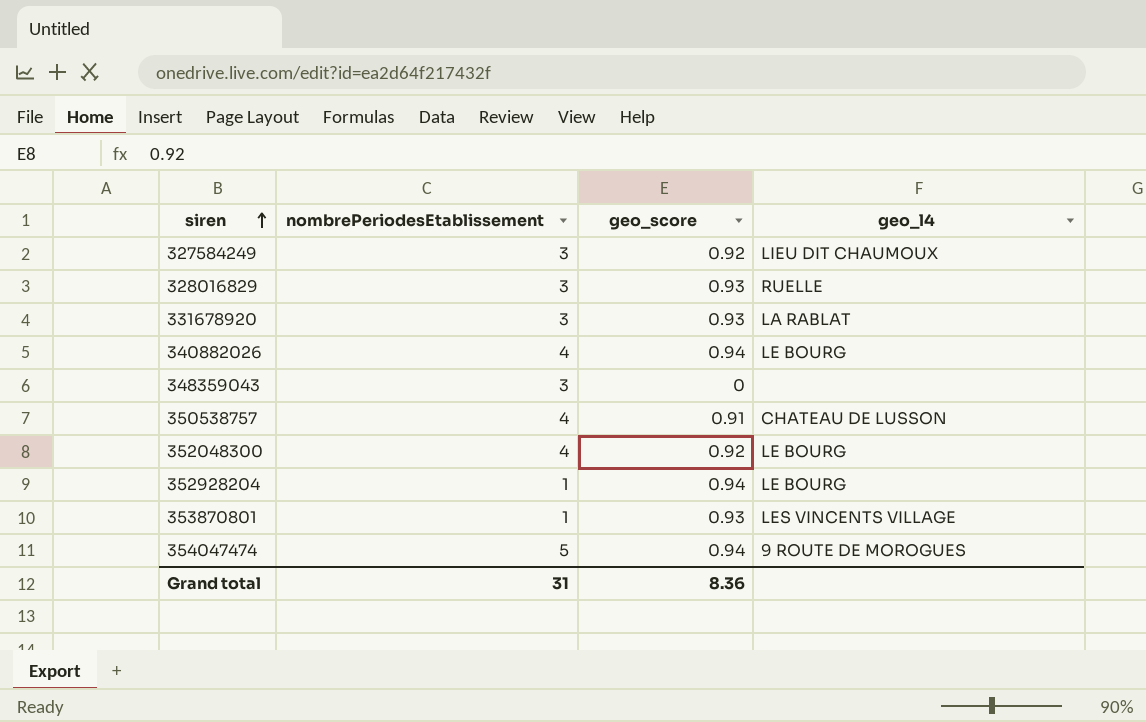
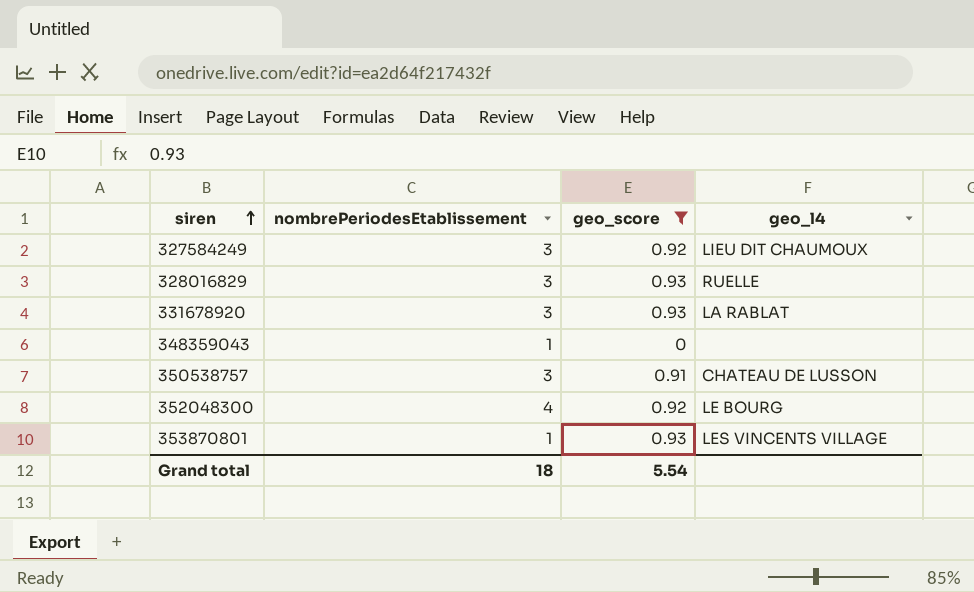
filter: none -> geo_score != 0.94
348359043 | nombrePeriodesEtablissement: 3 -> 1
350538757 | nombrePeriodesEtablissement: 4 -> 3
Grand total | nombrePeriodesEtablissement: 31 -> 18
Grand total | geo_score: 8.36 -> 5.54

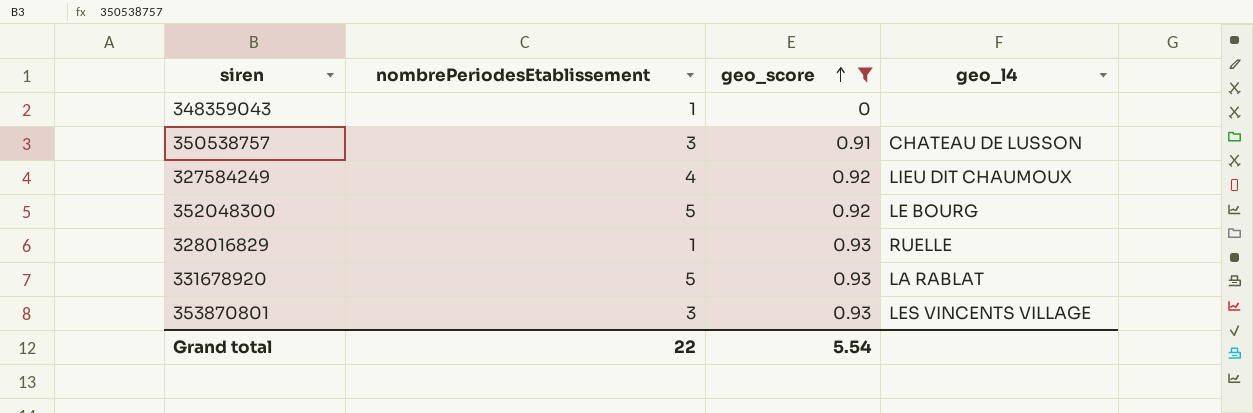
row order: siren ascending -> geo_score ascending
327584249 | nombrePeriodesEtablissement: 3 -> 4
352048300 | nombrePeriodesEtablissement: 4 -> 5
328016829 | nombrePeriodesEtablissement: 3 -> 1
331678920 | nombrePeriodesEtablissement: 3 -> 5
353870801 | nombrePeriodesEtablissement: 1 -> 3
Grand total | nombrePeriodesEtablissement: 18 -> 22

